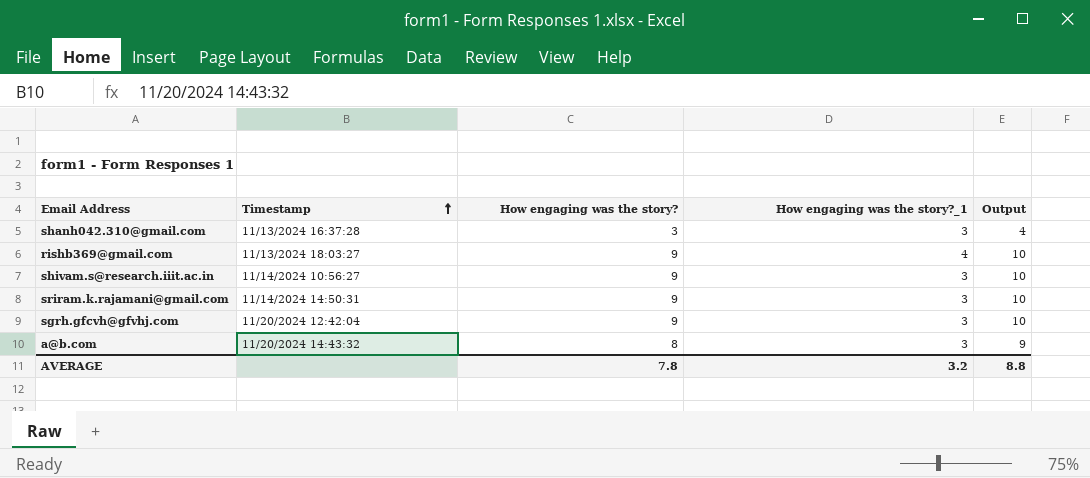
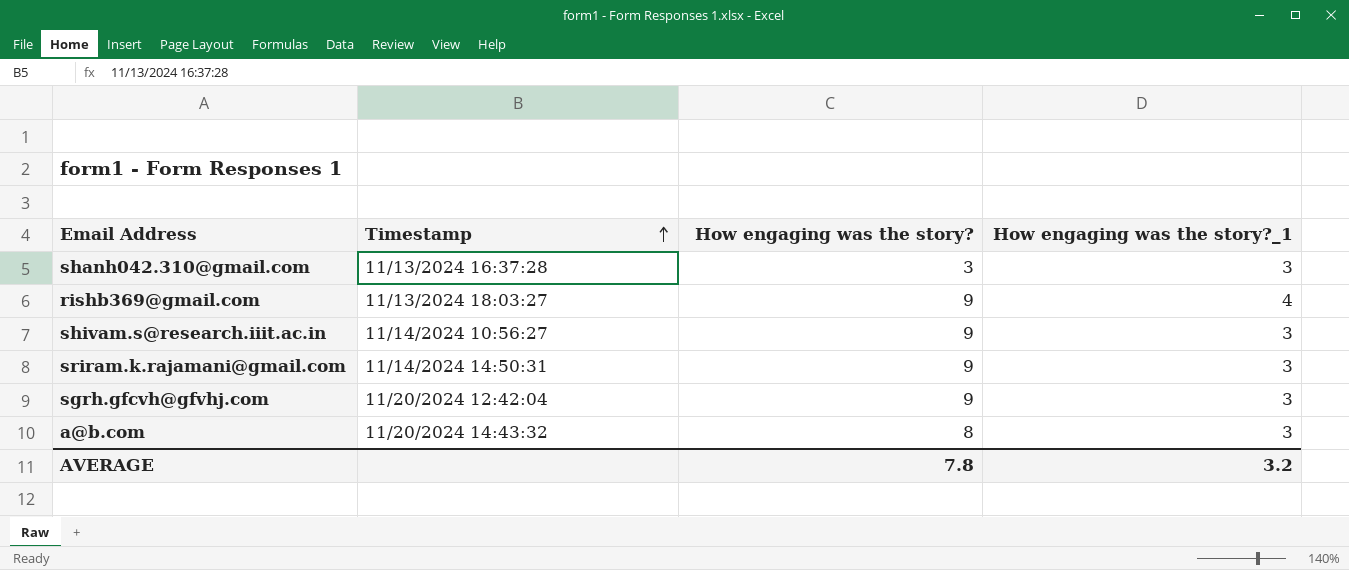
column Output | formula: [How engaging was the story?] + 1 -> none

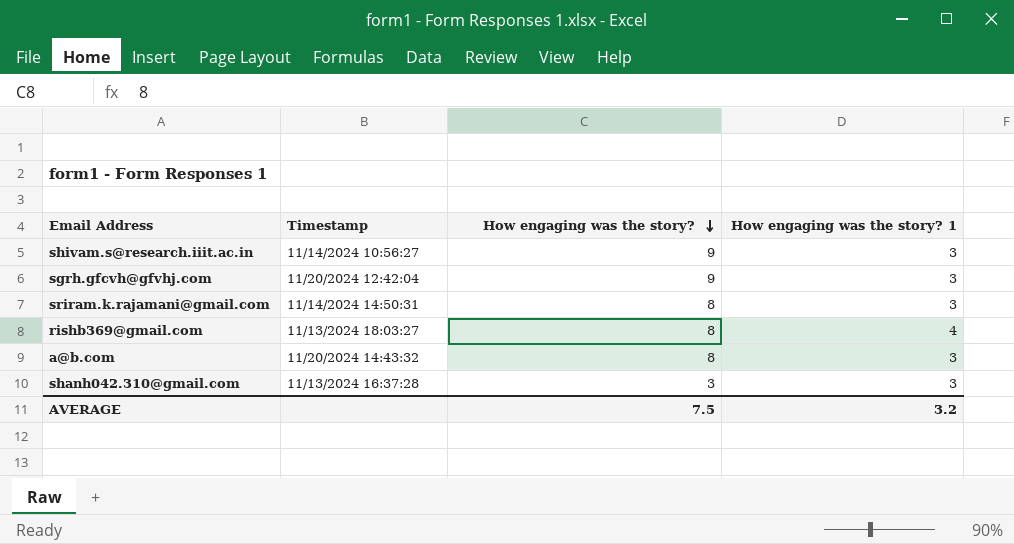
row order: Timestamp ascending -> How engaging was the story? descending
column name: How engaging was the story?_1 -> How engaging was the story? 1
sriram.k.rajamani@gmail.com | How engaging was the story?: 9 -> 8
rishb369@gmail.com | How engaging was the story?: 9 -> 8
AVERAGE | How engaging was the story?: 7.8 -> 7.5

